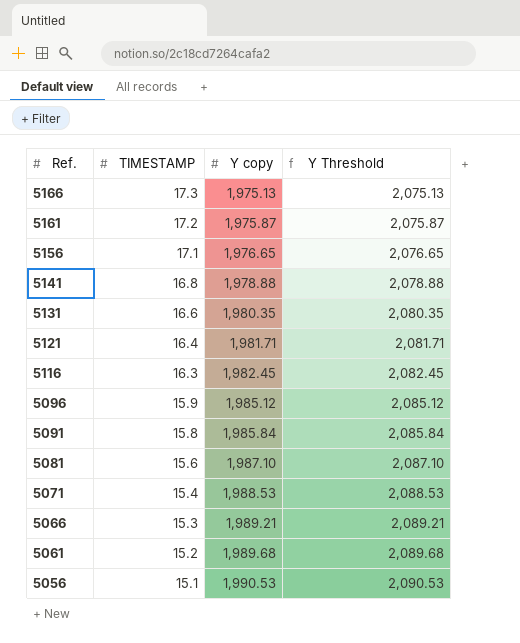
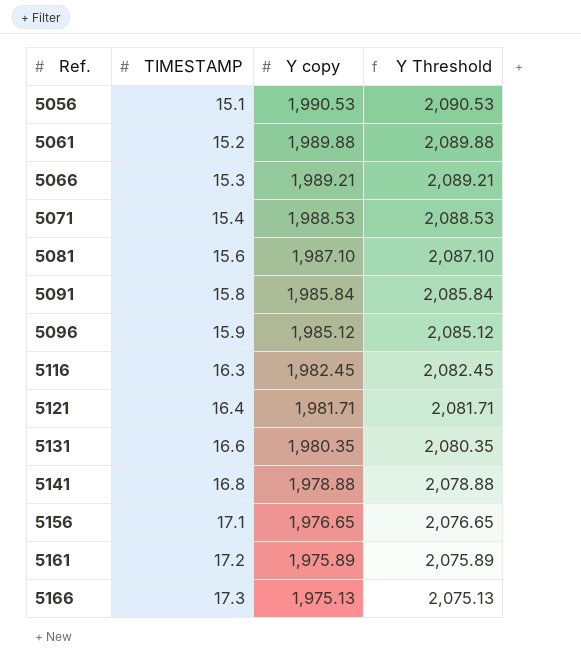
row order: Ref. descending -> Ref. ascending
5061 | Y copy: 1,989.68 -> 1,989.88
5061 | Y Threshold: 2,089.68 -> 2,089.88
5161 | Y copy: 1,975.87 -> 1,975.89
5161 | Y Threshold: 2,075.87 -> 2,075.89

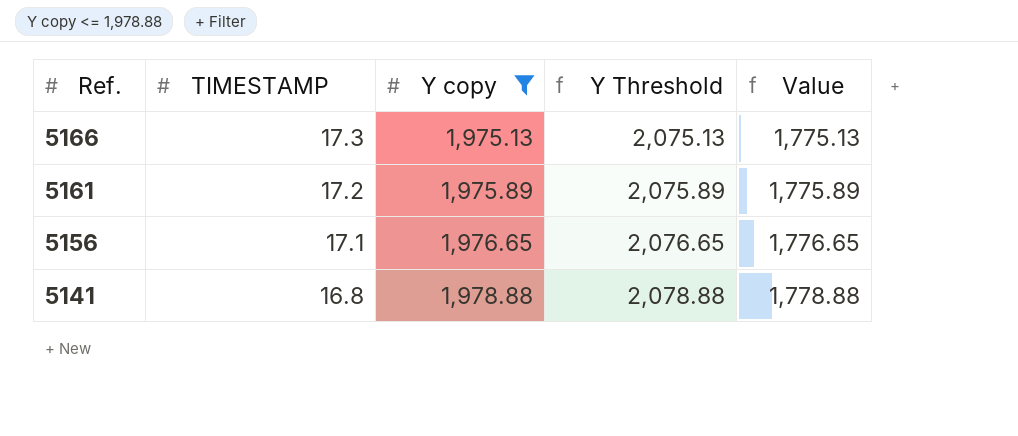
filter: none -> Y copy <= 1,978.88
row order: Ref. ascending -> Ref. descending
column Value | formula: none -> [Y copy] - 200

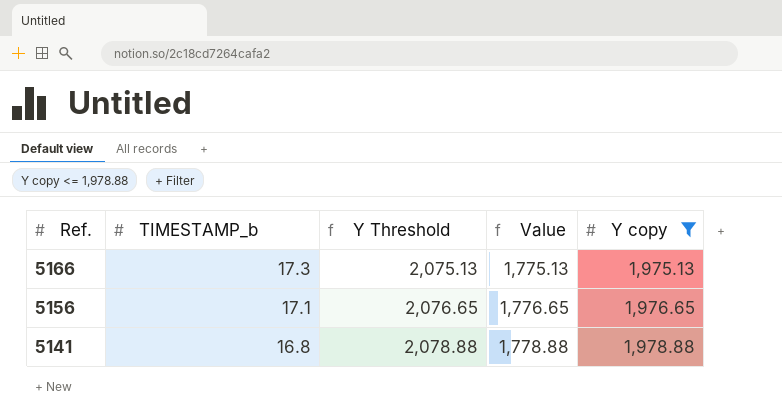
column name: TIMESTAMP -> TIMESTAMP_b
column Y copy | position: 3 -> 5
row 5161: 17.2 | 1,975.89 | 2,075.89 | 1,775.89 -> none

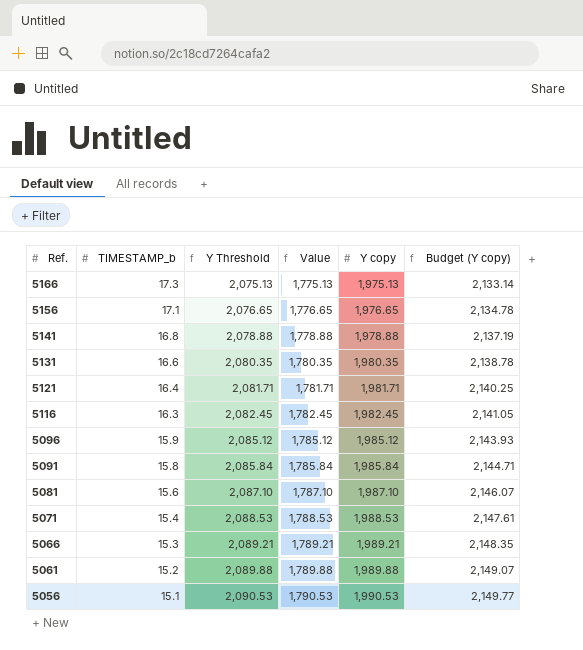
filter: Y copy <= 1,978.88 -> none
column Budget (Y copy) | formula: none -> [Y copy] * 1.08

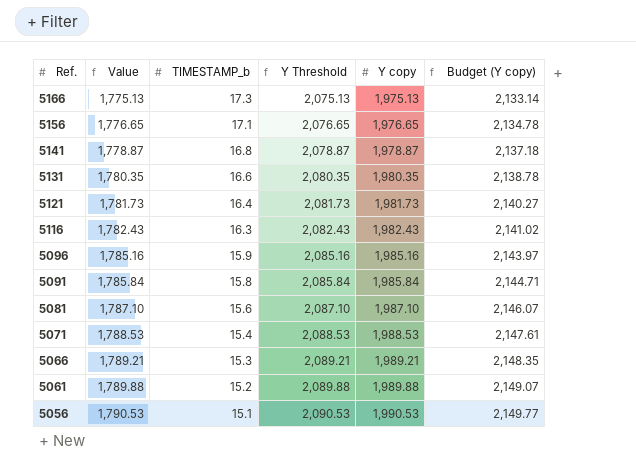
column Value | position: 4 -> 2
5141 | Value: 1,778.88 -> 1,778.87
5141 | Y Threshold: 2,078.88 -> 2,078.87
5141 | Y copy: 1,978.88 -> 1,978.87
5141 | Budget (Y copy): 2,137.19 -> 2,137.18
5121 | Value: 1,781.71 -> 1,781.73
5121 | Y Threshold: 2,081.71 -> 2,081.73
5121 | Y copy: 1,981.71 -> 1,981.73
5121 | Budget (Y copy): 2,140.25 -> 2,140.27
5116 | Value: 1,782.45 -> 1,782.43
5116 | Y Threshold: 2,082.45 -> 2,082.43
5116 | Y copy: 1,982.45 -> 1,982.43
5116 | Budget (Y copy): 2,141.05 -> 2,141.02
5096 | Value: 1,785.12 -> 1,785.16
5096 | Y Threshold: 2,085.12 -> 2,085.16
5096 | Y copy: 1,985.12 -> 1,985.16
5096 | Budget (Y copy): 2,143.93 -> 2,143.97

